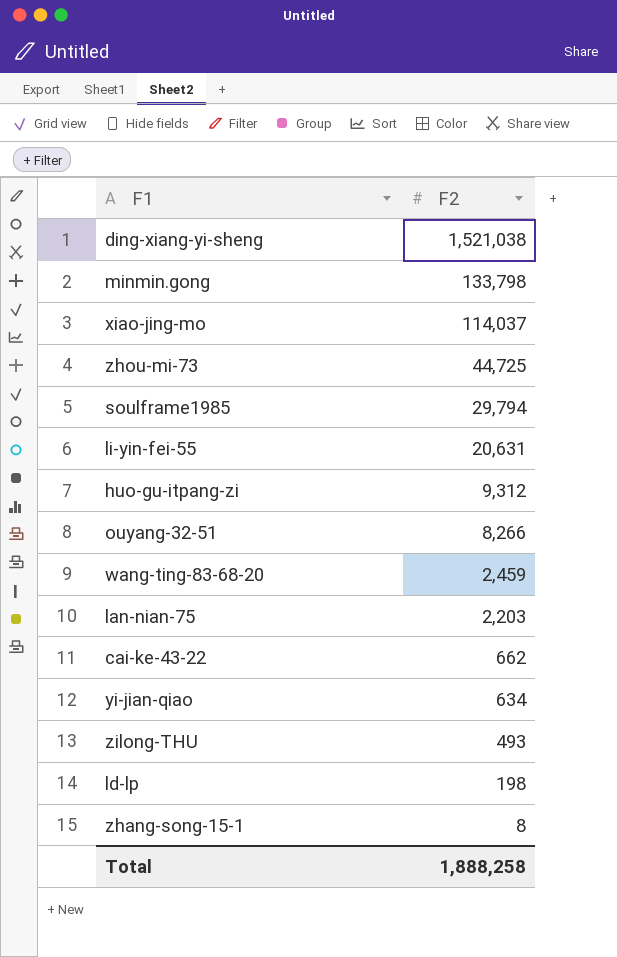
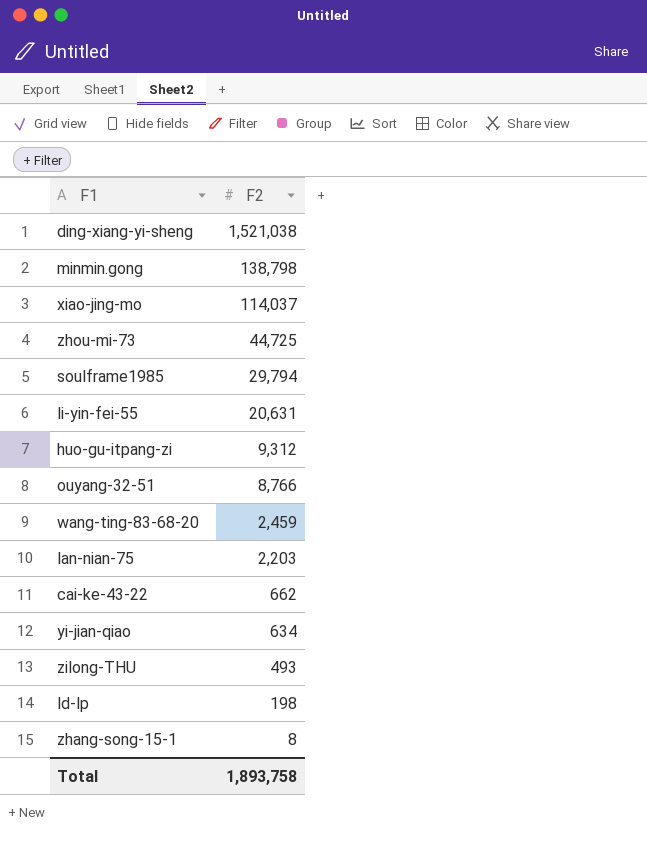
minmin.gong | F2: 133,798 -> 138,798
ouyang-32-51 | F2: 8,266 -> 8,766
Total | F2: 1,888,258 -> 1,893,758

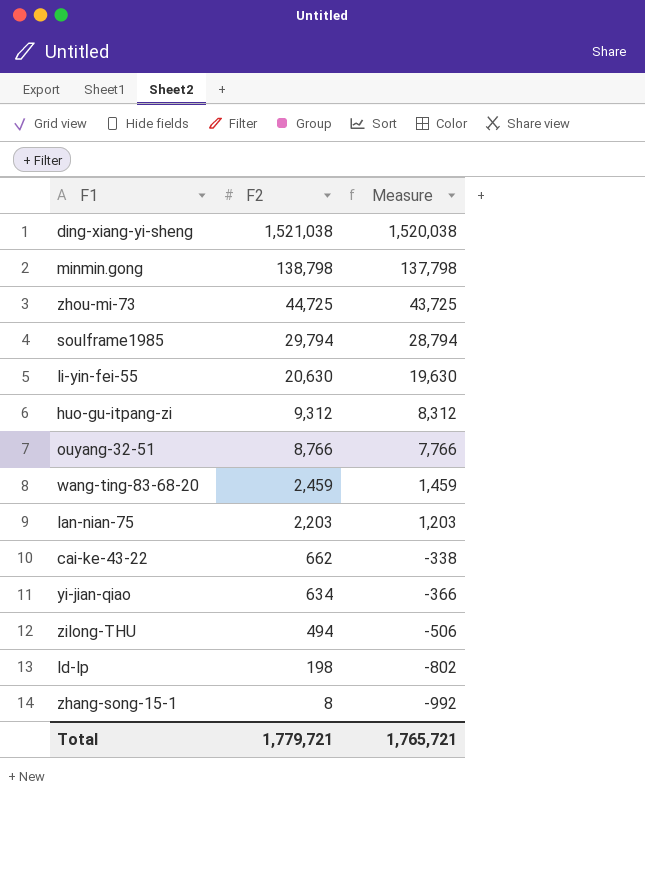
column Measure | formula: none -> [F2] - 1000
row xiao-jing-mo: 114,037 -> none
li-yin-fei-55 | F2: 20,631 -> 20,630
zilong-THU | F2: 493 -> 494
Total | F2: 1,893,758 -> 1,779,721

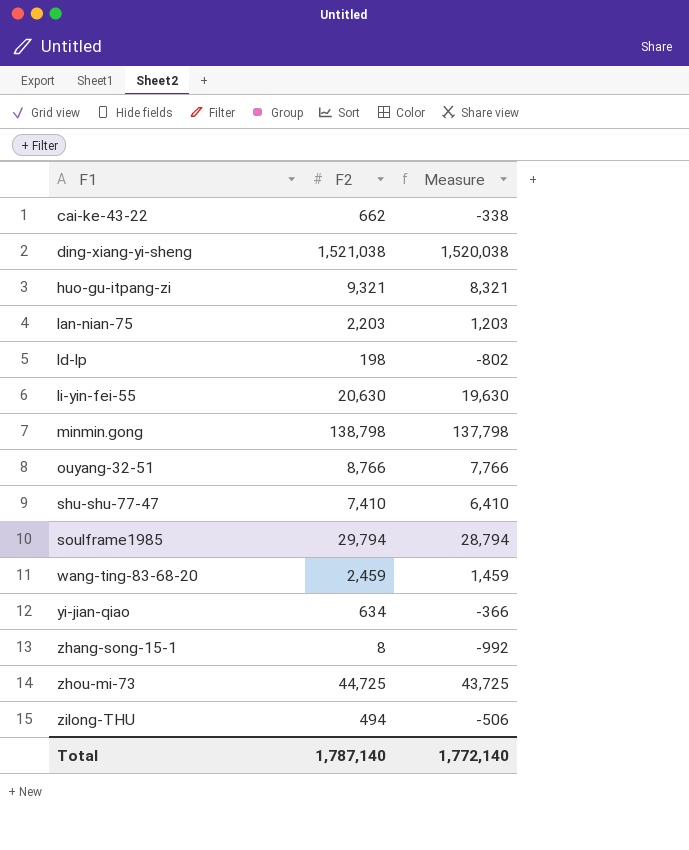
row order: F2 descending -> F1 ascending
huo-gu-itpang-zi | F2: 9,312 -> 9,321
huo-gu-itpang-zi | Measure: 8,312 -> 8,321
row shu-shu-77-47: none -> 7,410 | 6,410
Total | F2: 1,779,721 -> 1,787,140
Total | Measure: 1,765,721 -> 1,772,140

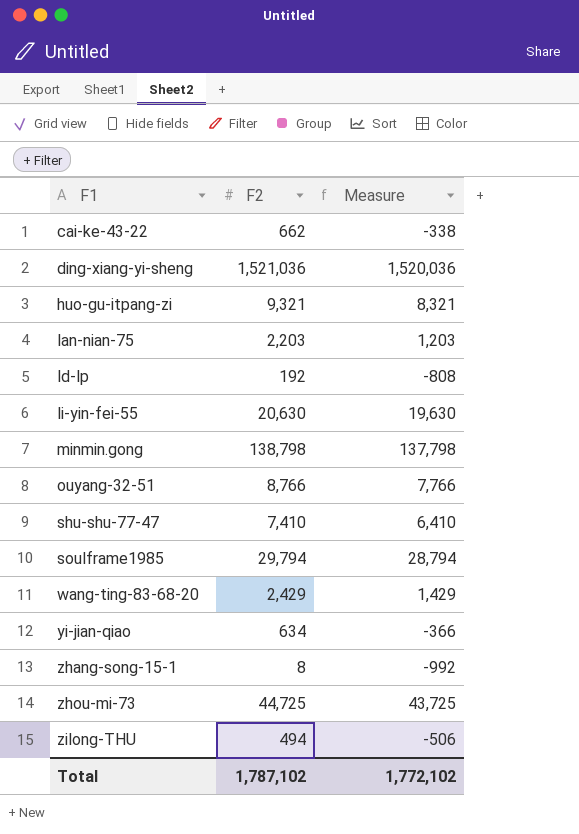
ding-xiang-yi-sheng | F2: 1,521,038 -> 1,521,036
ding-xiang-yi-sheng | Measure: 1,520,038 -> 1,520,036
ld-lp | F2: 198 -> 192
ld-lp | Measure: -802 -> -808
wang-ting-83-68-20 | F2: 2,459 -> 2,429
wang-ting-83-68-20 | Measure: 1,459 -> 1,429
Total | F2: 1,787,140 -> 1,787,102
Total | Measure: 1,772,140 -> 1,772,102

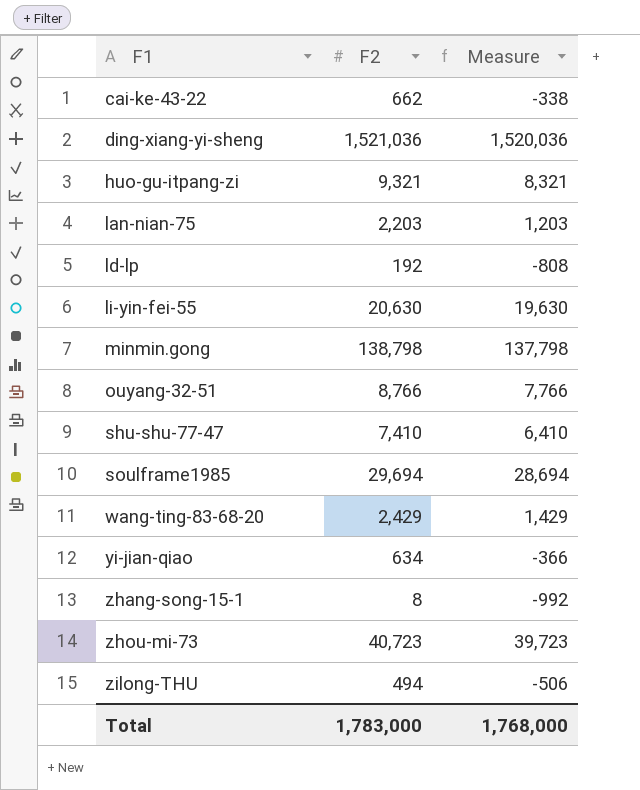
soulframe1985 | F2: 29,794 -> 29,694
soulframe1985 | Measure: 28,794 -> 28,694
zhou-mi-73 | F2: 44,725 -> 40,723
zhou-mi-73 | Measure: 43,725 -> 39,723
Total | F2: 1,787,102 -> 1,783,000
Total | Measure: 1,772,102 -> 1,768,000

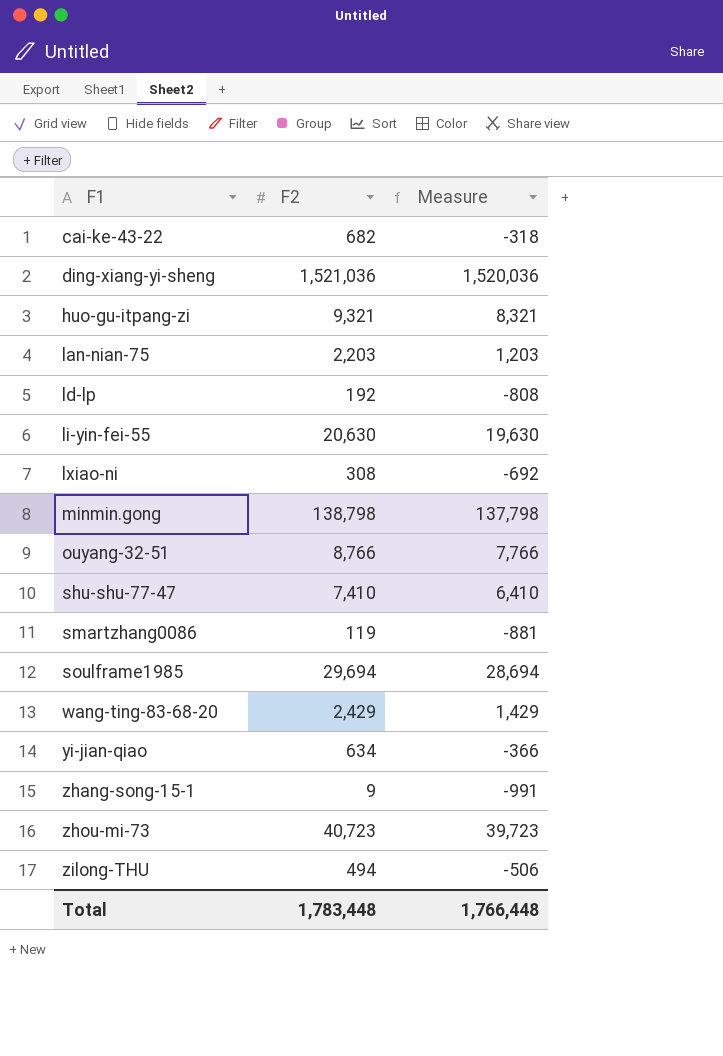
cai-ke-43-22 | F2: 662 -> 682
cai-ke-43-22 | Measure: -338 -> -318
row lxiao-ni: none -> 308 | -692
row smartzhang0086: none -> 119 | -881
zhang-song-15-1 | F2: 8 -> 9
zhang-song-15-1 | Measure: -992 -> -991
Total | F2: 1,783,000 -> 1,783,448
Total | Measure: 1,768,000 -> 1,766,448

